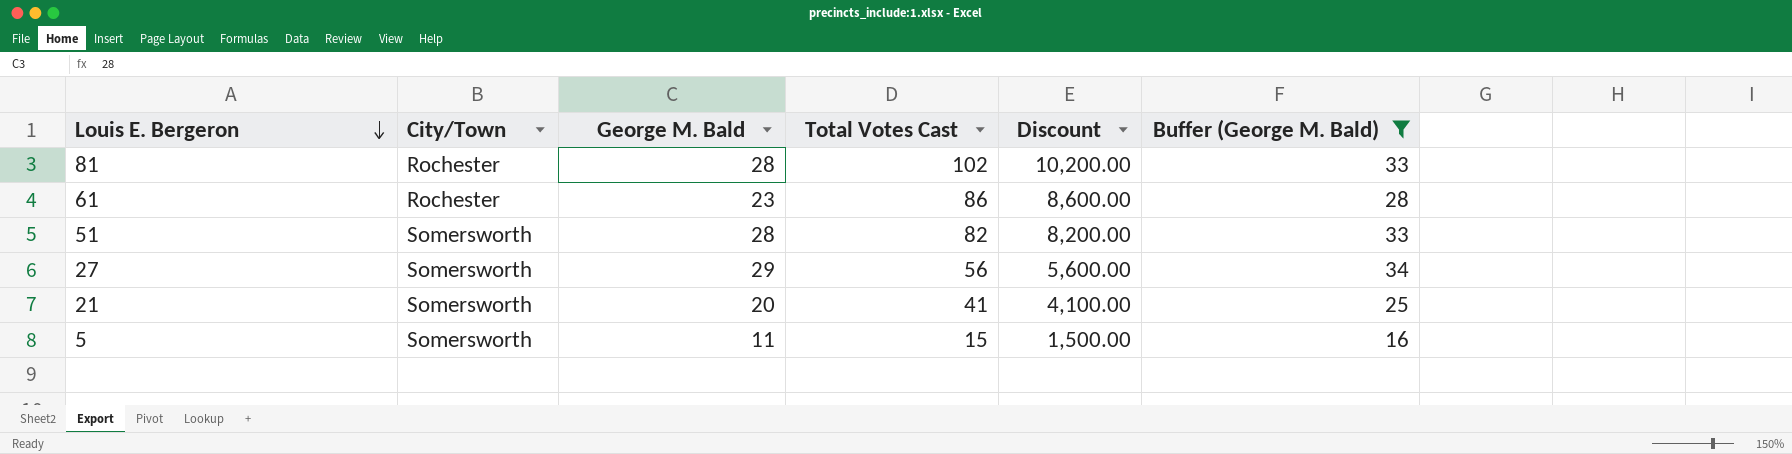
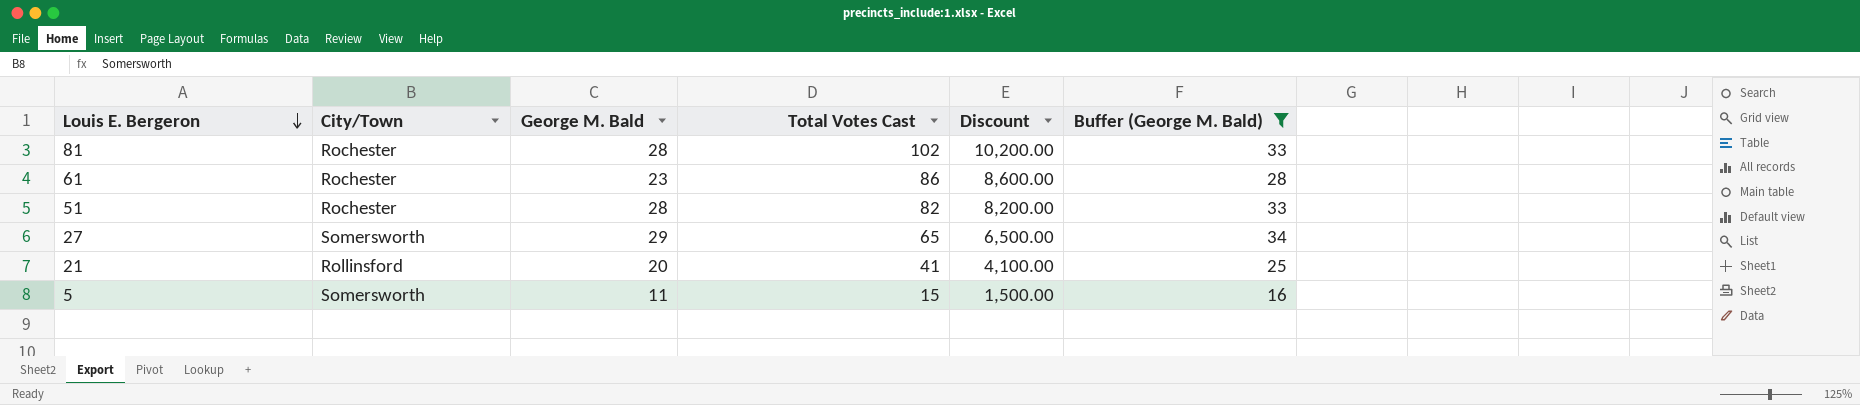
51 | City/Town: Somersworth -> Rochester
27 | Total Votes Cast: 56 -> 65
27 | Discount: 5,600.00 -> 6,500.00
21 | City/Town: Somersworth -> Rollinsford

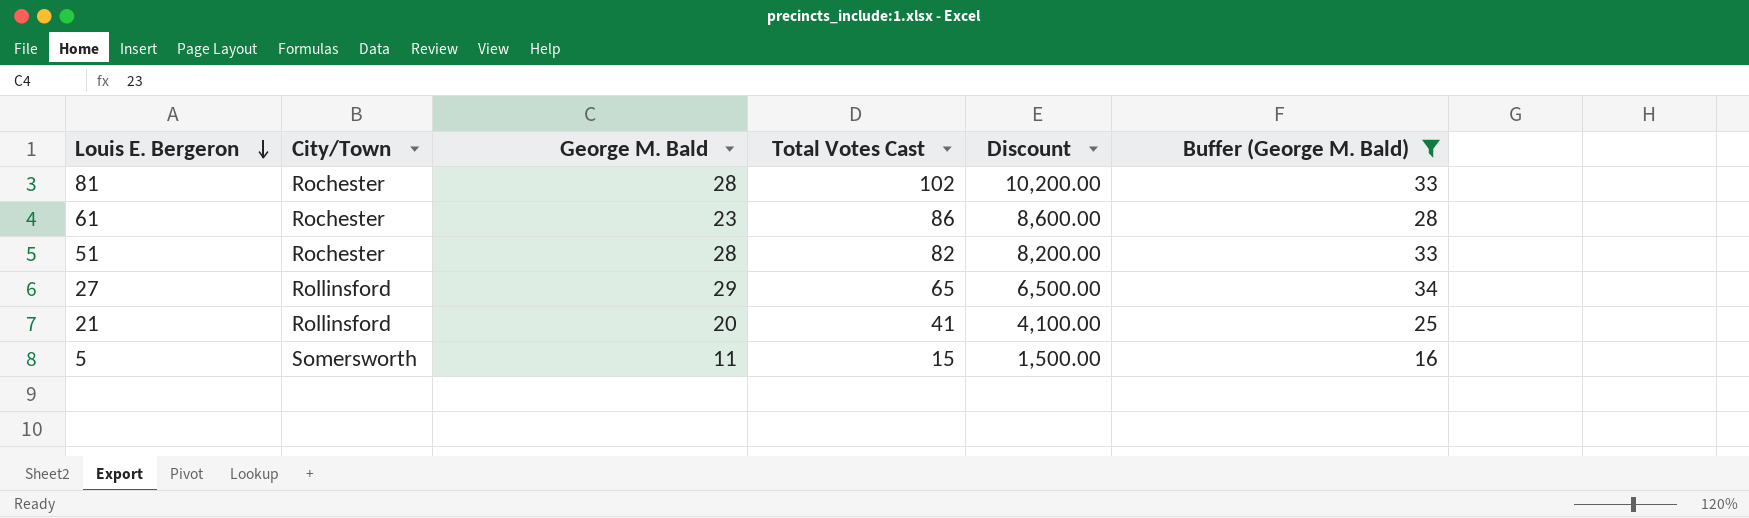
27 | City/Town: Somersworth -> Rollinsford

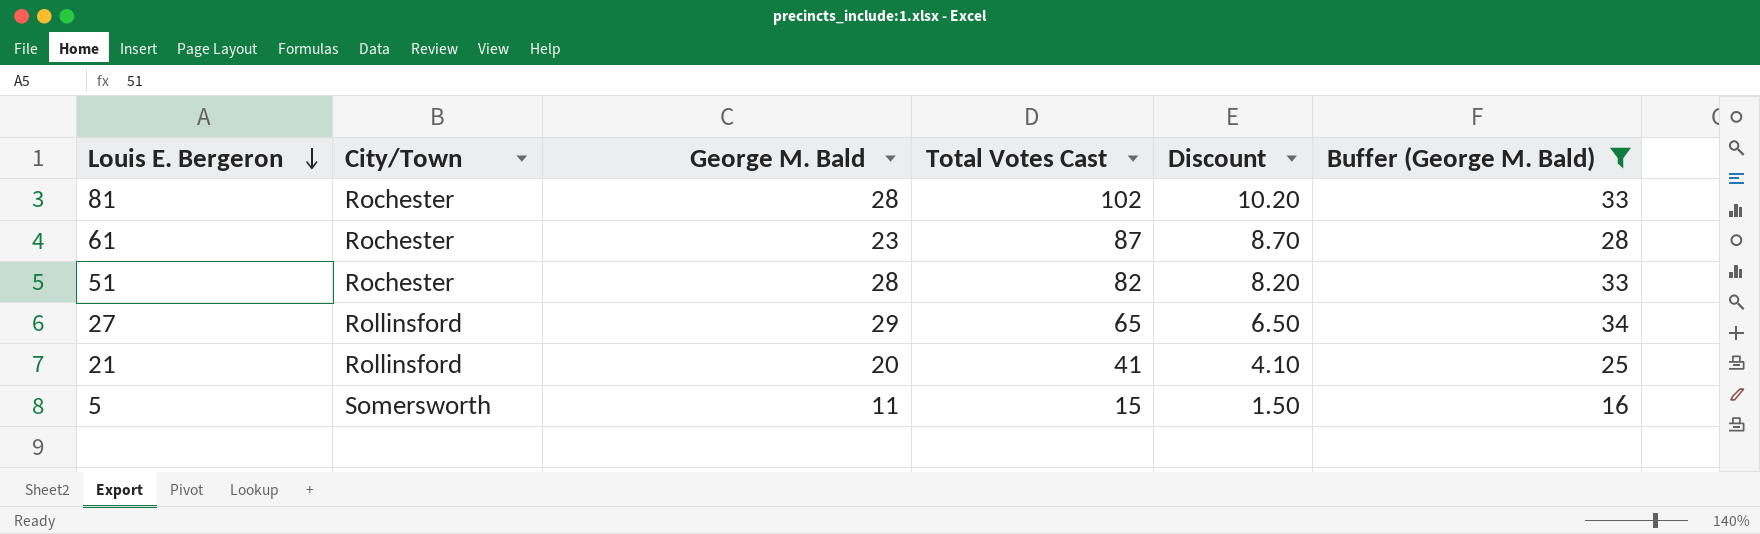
column Discount | formula: [Total Votes Cast] * 100 -> [Total Votes Cast] * 0.1
61 | Total Votes Cast: 86 -> 87

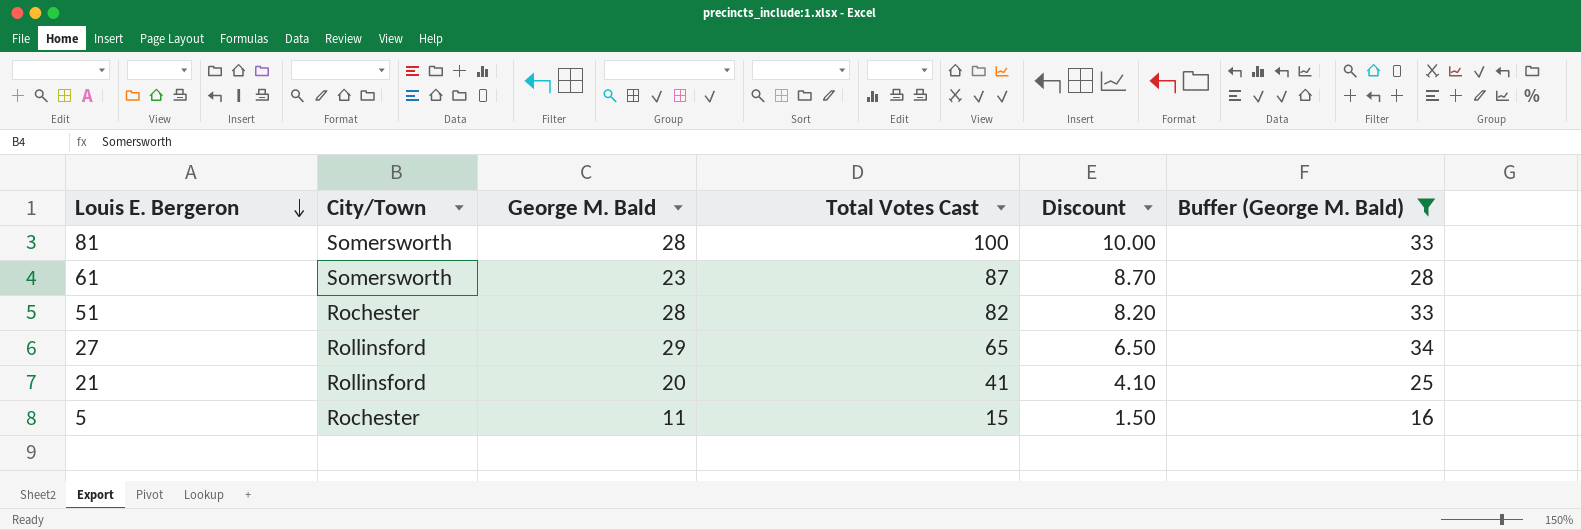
81 | City/Town: Rochester -> Somersworth
81 | Total Votes Cast: 102 -> 100
81 | Discount: 10.20 -> 10.00
61 | City/Town: Rochester -> Somersworth
5 | City/Town: Somersworth -> Rochester

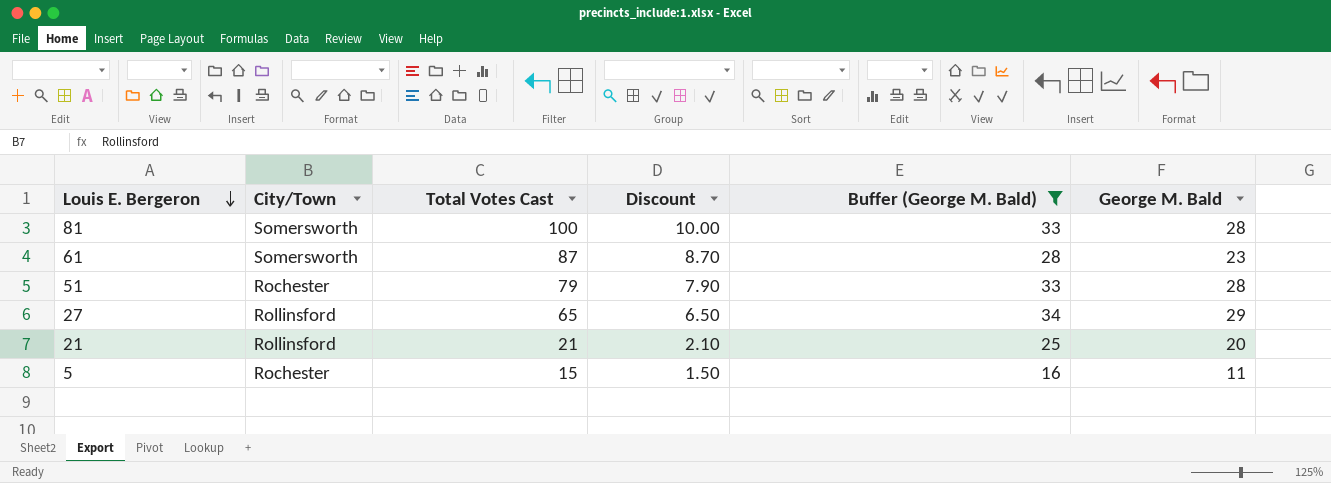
column George M. Bald | position: 3 -> 6
51 | Total Votes Cast: 82 -> 79
51 | Discount: 8.20 -> 7.90
21 | Total Votes Cast: 41 -> 21
21 | Discount: 4.10 -> 2.10

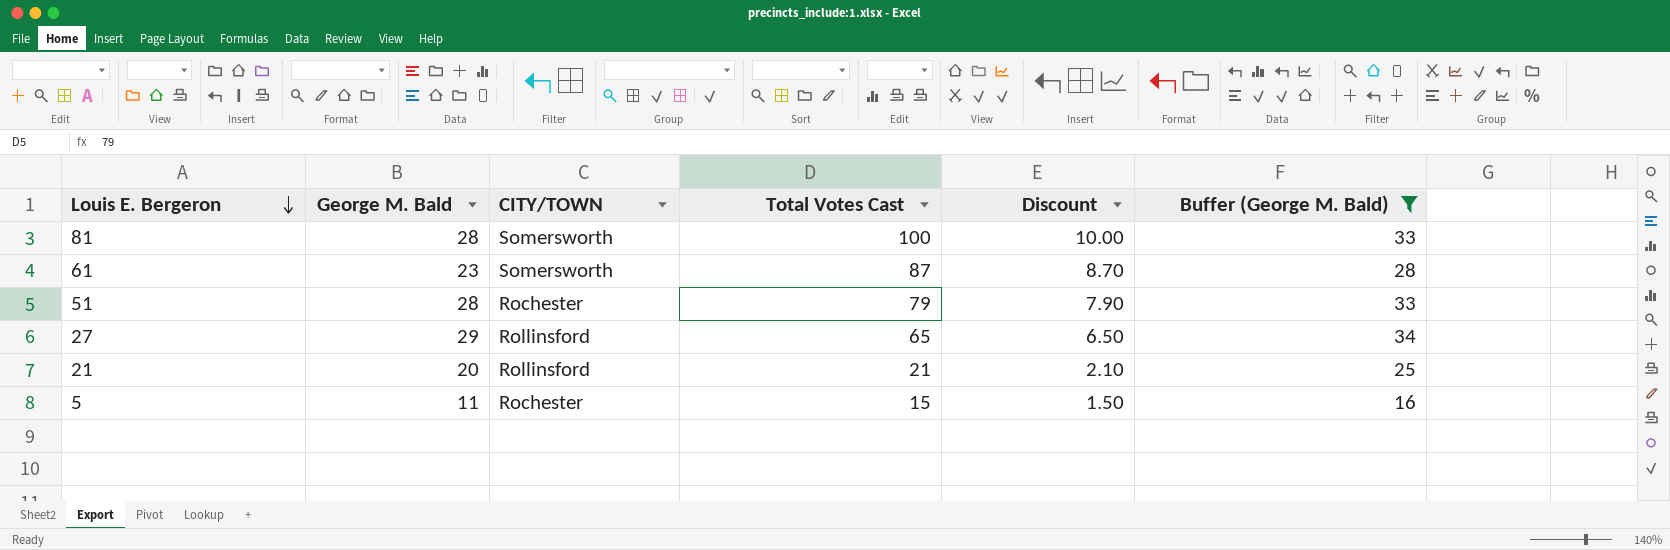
column George M. Bald | position: 6 -> 2
column name: City/Town -> CITY/TOWN

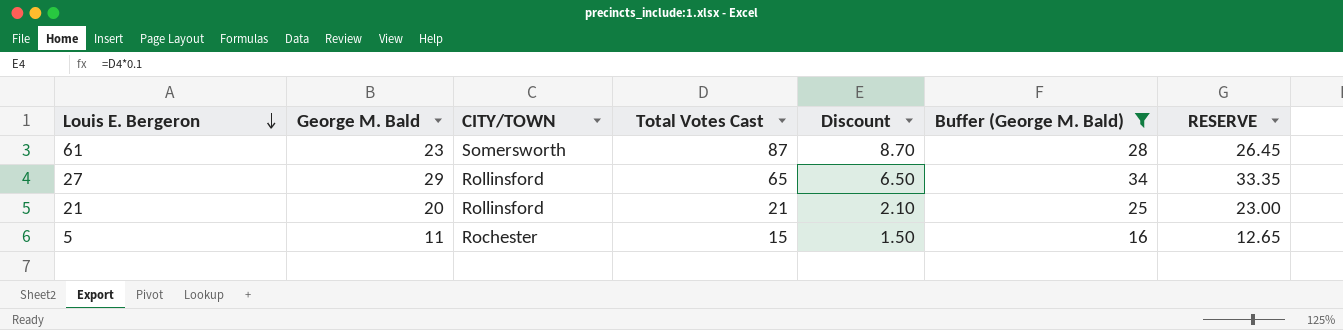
column RESERVE | formula: none -> [George M. Bald] * 1.15
row 81: 28 | Somersworth | 100 | 10.00 | 33 -> none
row 51: 28 | Rochester | 79 | 7.90 | 33 -> none

